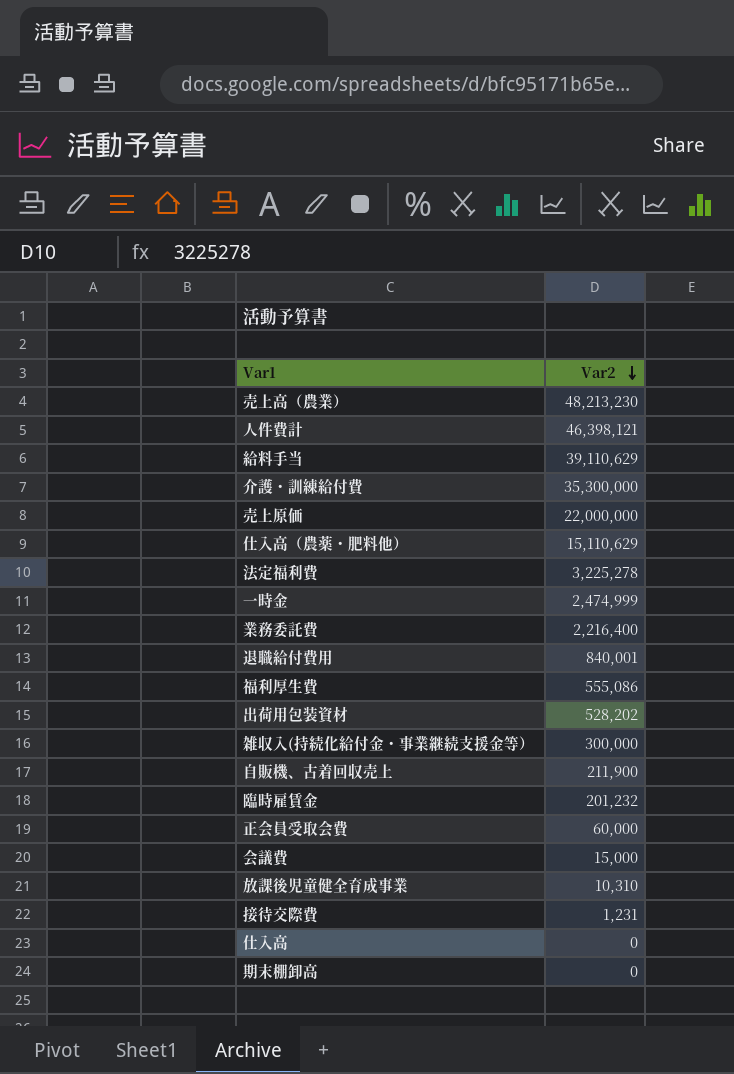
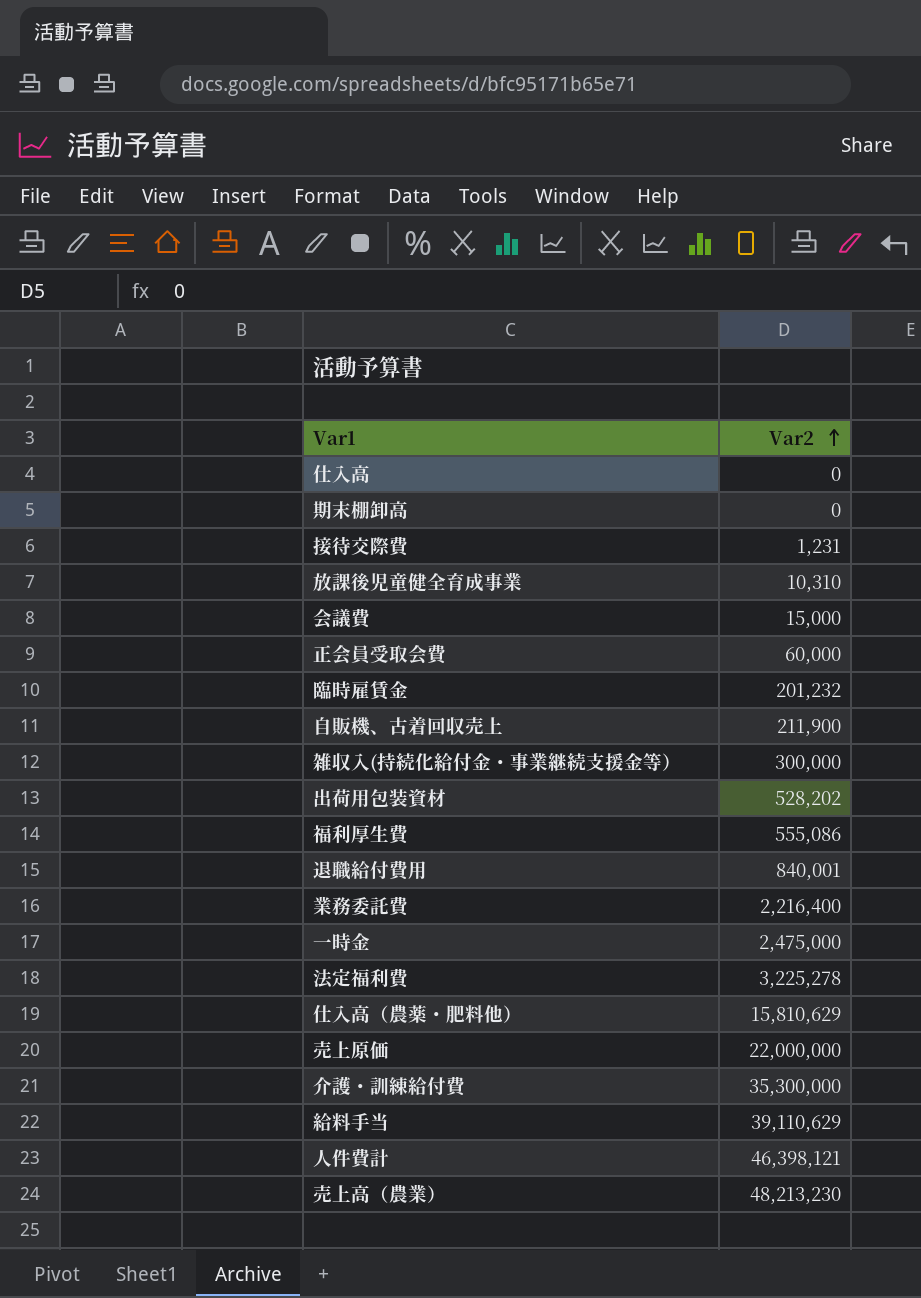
row order: Var2 descending -> Var2 ascending
一時金 | Var2: 2,474,999 -> 2,475,000
仕入高（農薬・肥料他） | Var2: 15,110,629 -> 15,810,629

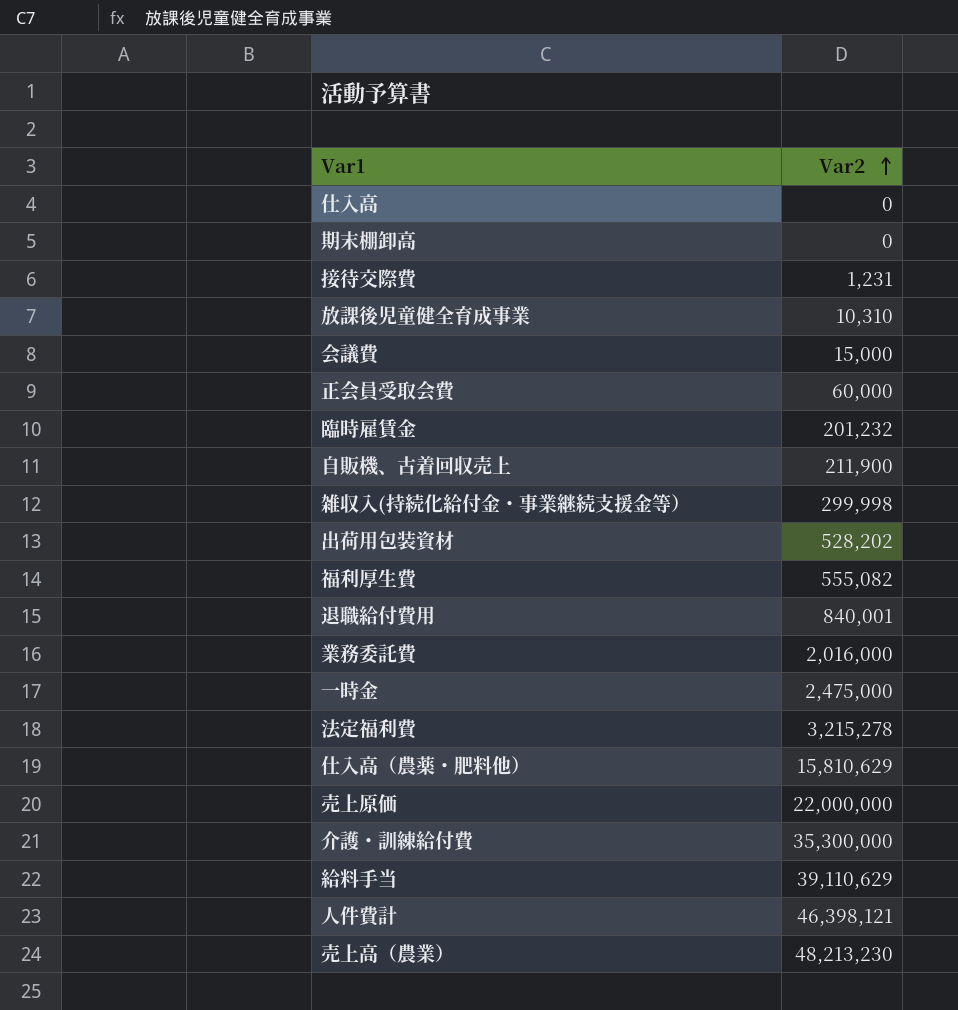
雑収入(持続化給付金・事業継続支援金等） | Var2: 300,000 -> 299,998
福利厚生費 | Var2: 555,086 -> 555,082
業務委託費 | Var2: 2,216,400 -> 2,016,000
法定福利費 | Var2: 3,225,278 -> 3,215,278

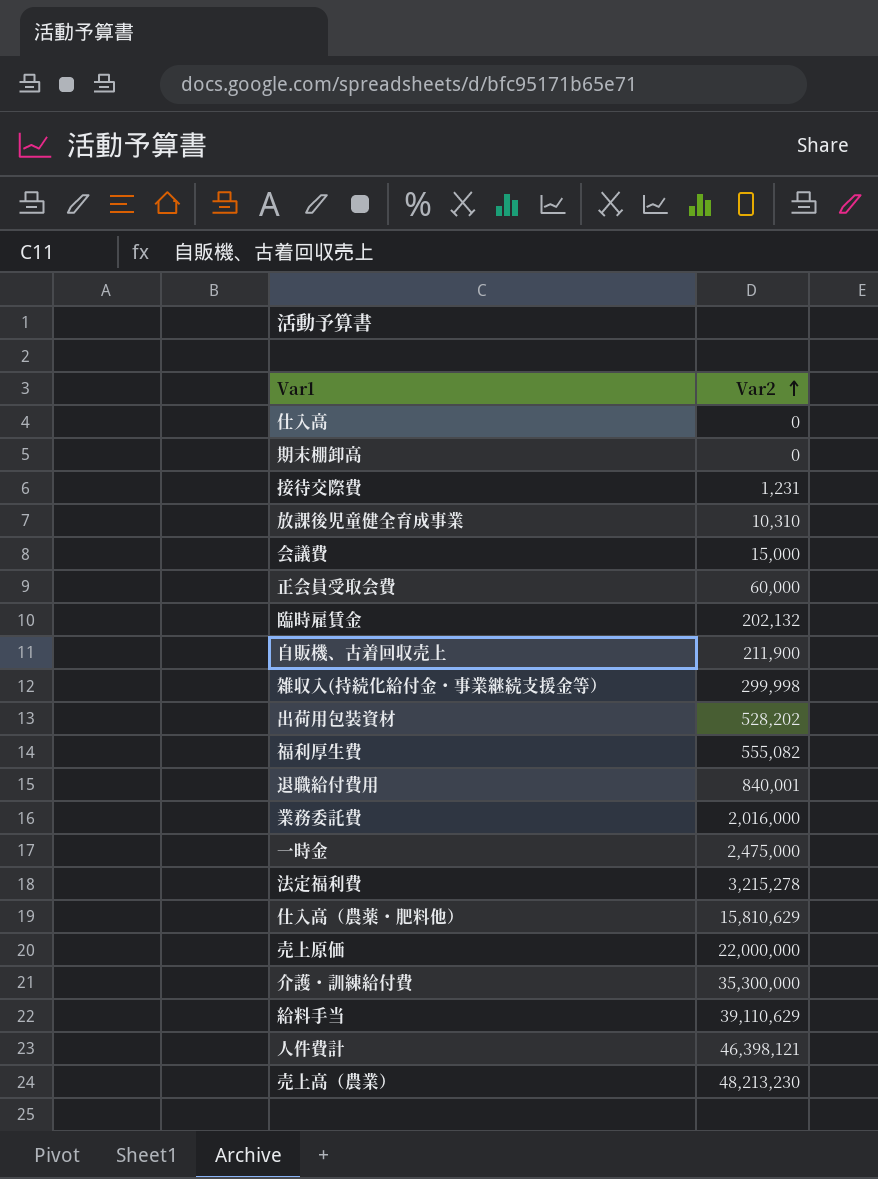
臨時雇賃金 | Var2: 201,232 -> 202,132

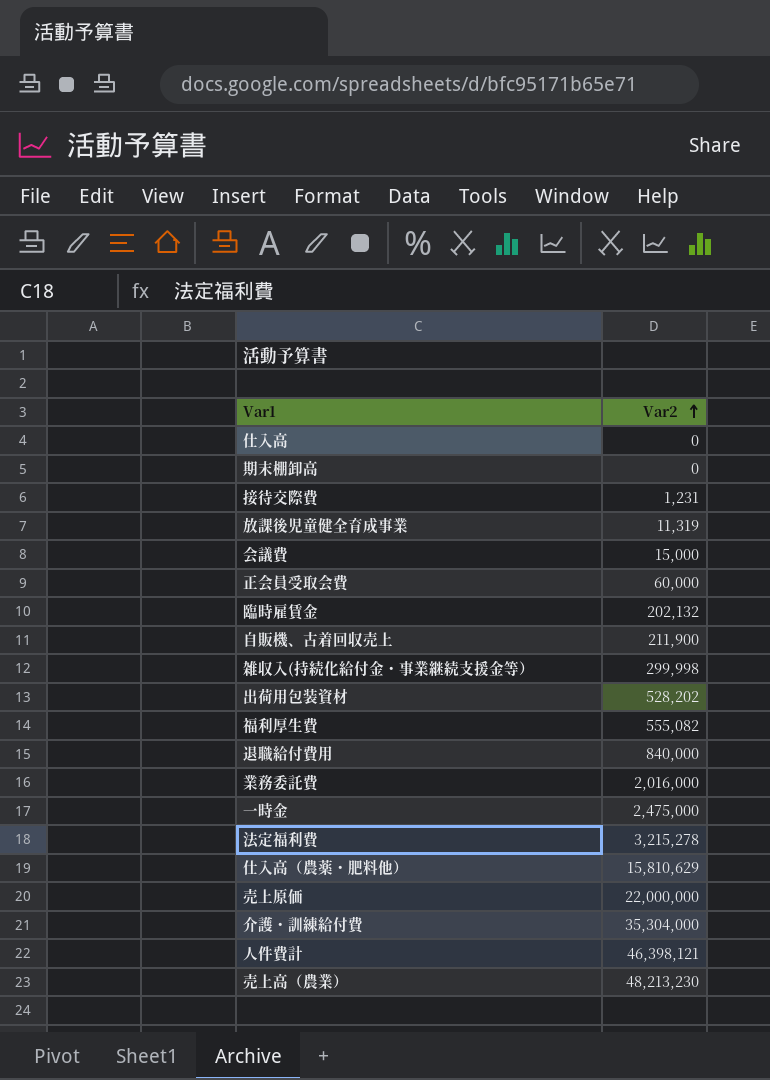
row 給料手当: 39,110,629 -> none
放課後児童健全育成事業 | Var2: 10,310 -> 11,319
退職給付費用 | Var2: 840,001 -> 840,000
介護・訓練給付費 | Var2: 35,300,000 -> 35,304,000

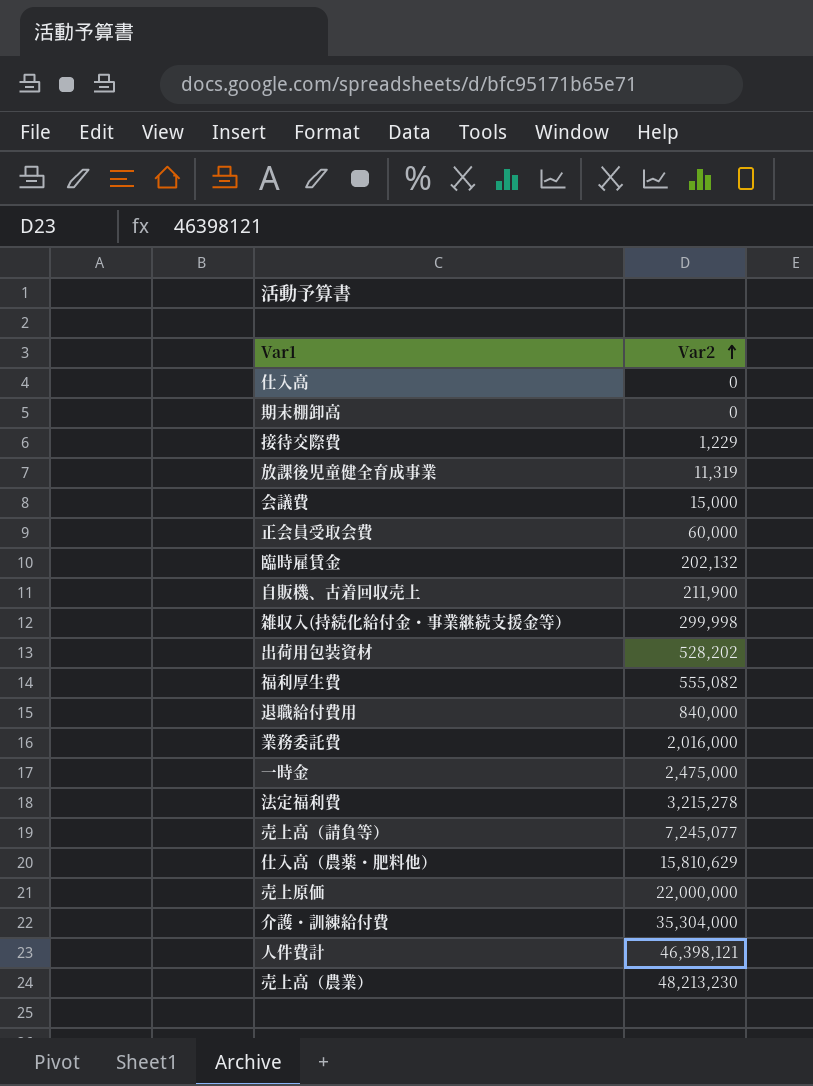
接待交際費 | Var2: 1,231 -> 1,229
row 売上高（請負等）: none -> 7,245,077

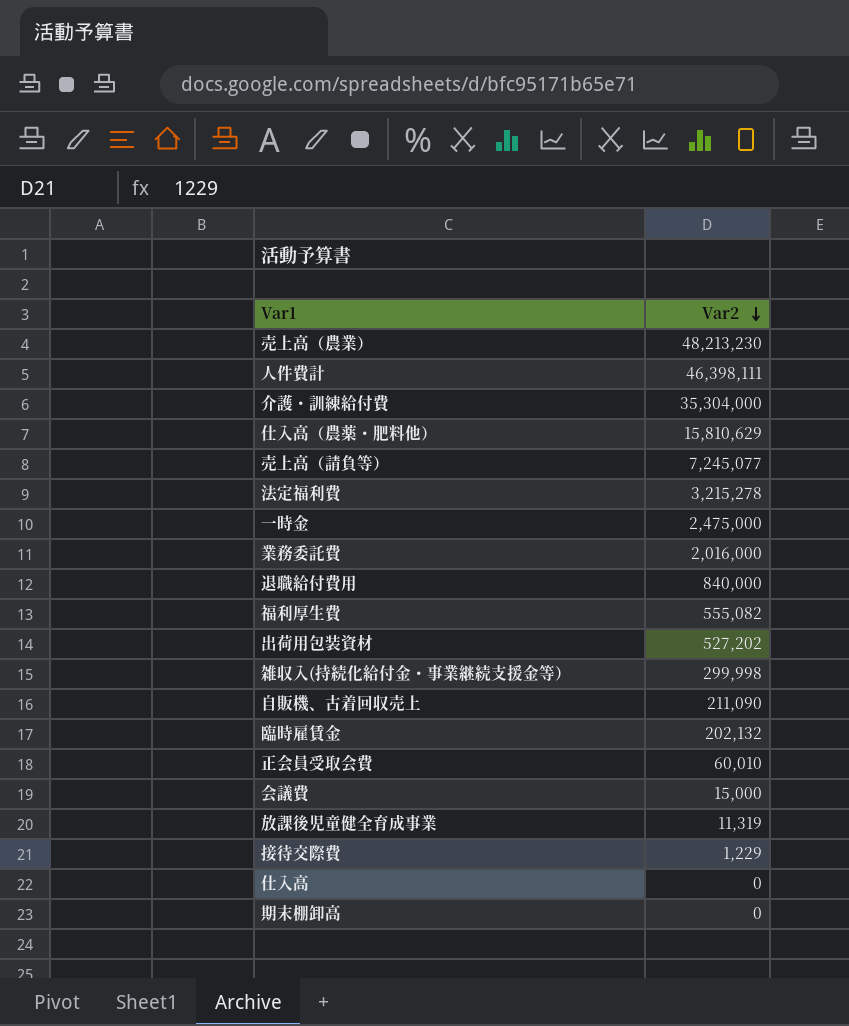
row order: Var2 ascending -> Var2 descending
row 売上原価: 22,000,000 -> none
人件費計 | Var2: 46,398,121 -> 46,398,111
出荷用包装資材 | Var2: 528,202 -> 527,202
自販機、古着回収売上 | Var2: 211,900 -> 211,090
正会員受取会費 | Var2: 60,000 -> 60,010

